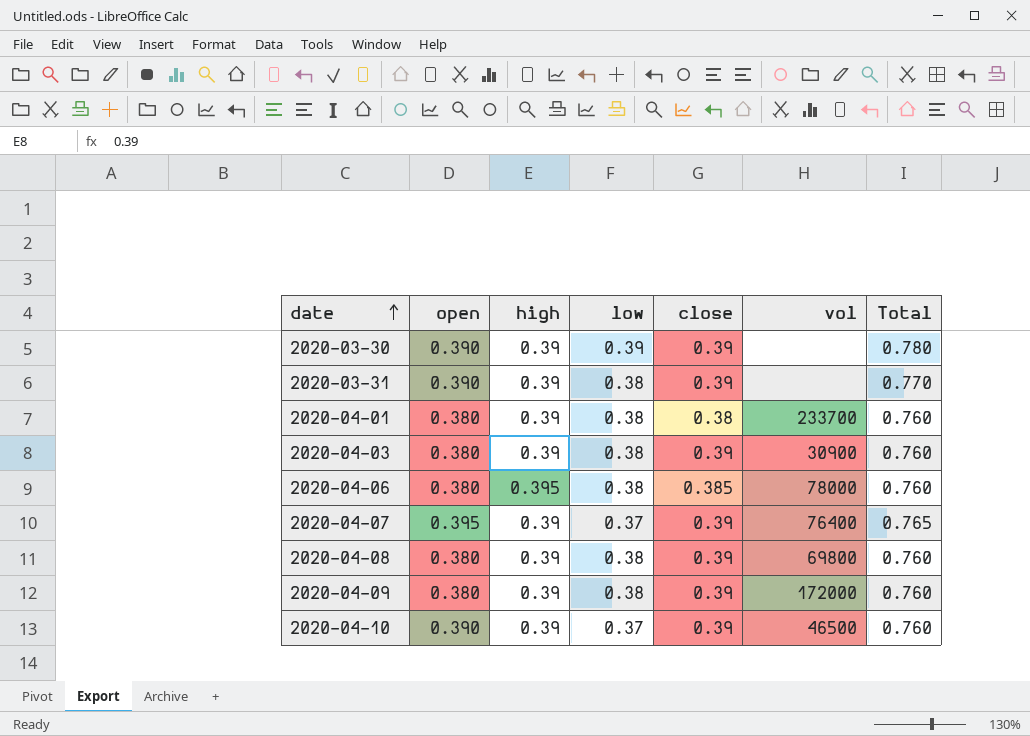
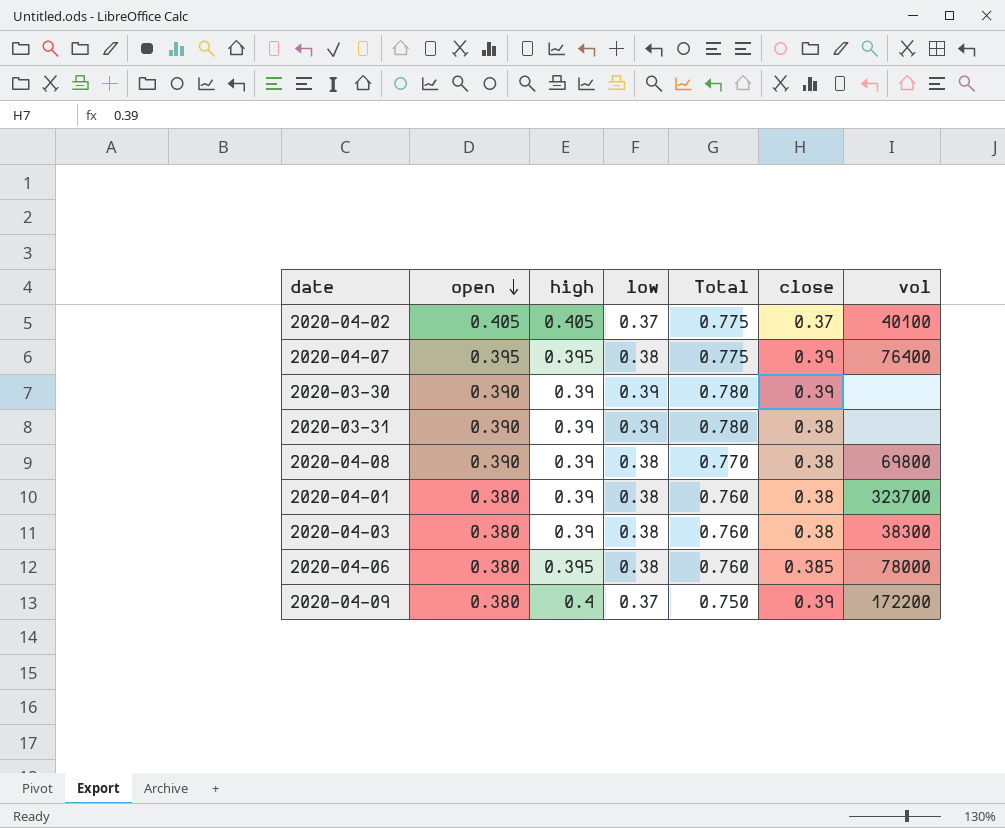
row order: date ascending -> open descending
column Total | position: 7 -> 5
row 2020-04-10: 0.390 | 0.39 | 0.37 | 0.39 | 46500 | 0.760 -> none
row 2020-04-02: none -> 0.405 | 0.405 | 0.37 | 0.775 | 0.37 | 40100
2020-04-07 | high: 0.39 -> 0.395
2020-04-07 | low: 0.37 -> 0.38
2020-04-07 | Total: 0.765 -> 0.775
2020-03-31 | low: 0.38 -> 0.39
2020-03-31 | Total: 0.770 -> 0.780
2020-03-31 | close: 0.39 -> 0.38
2020-04-08 | open: 0.380 -> 0.390
2020-04-08 | Total: 0.760 -> 0.770
2020-04-08 | close: 0.39 -> 0.38
2020-04-01 | vol: 233700 -> 323700
2020-04-03 | close: 0.39 -> 0.38
2020-04-03 | vol: 30900 -> 38300
2020-04-09 | high: 0.39 -> 0.4
2020-04-09 | low: 0.38 -> 0.37
2020-04-09 | Total: 0.760 -> 0.750
2020-04-09 | vol: 172000 -> 172200

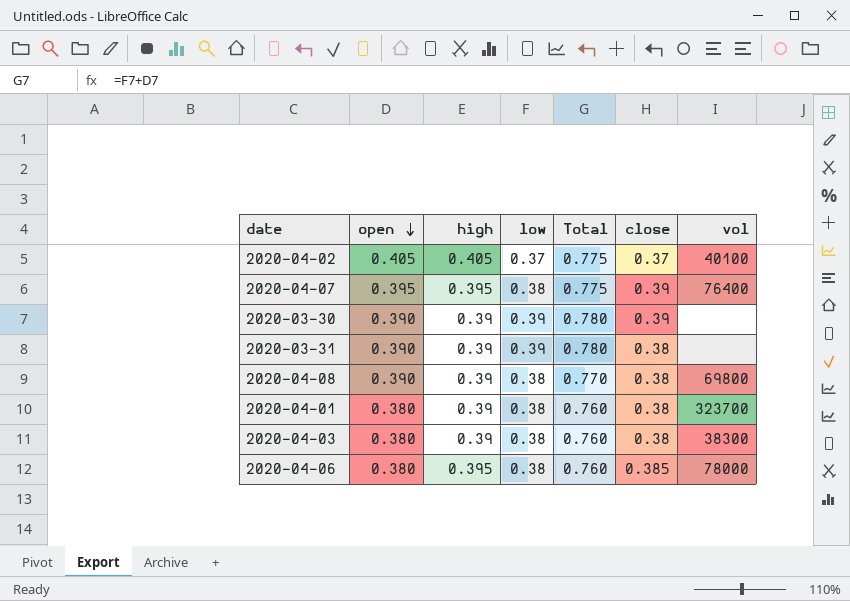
row 2020-04-09: 0.380 | 0.4 | 0.37 | 0.750 | 0.39 | 172200 -> none

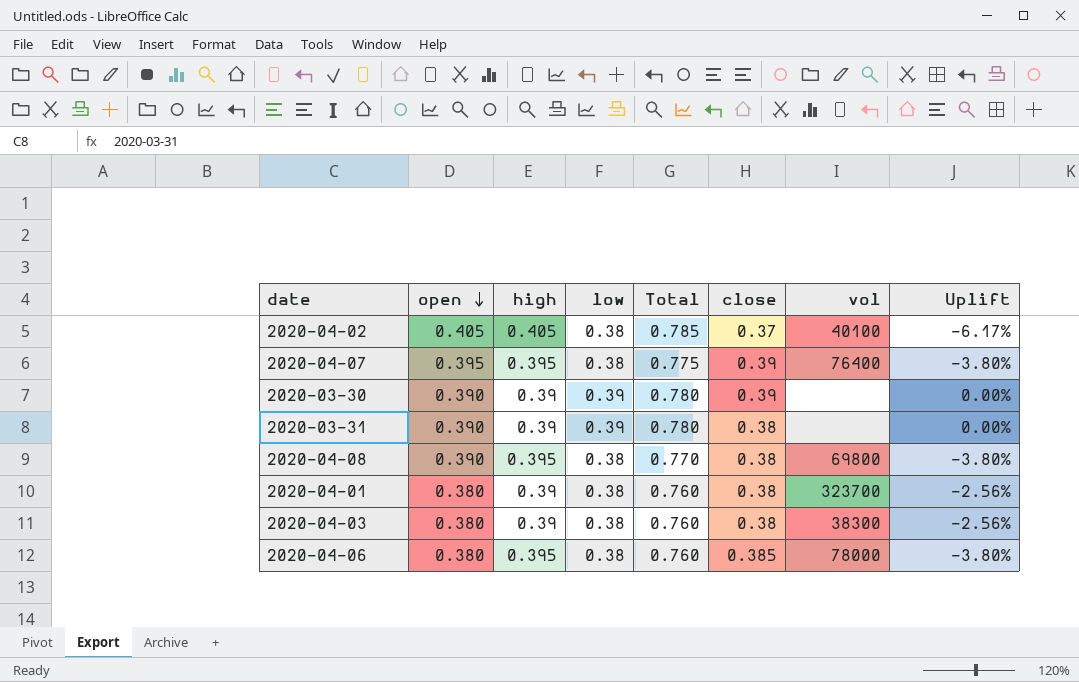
column Uplift | formula: none -> ([low] - [high]) / [high]
2020-04-02 | low: 0.37 -> 0.38
2020-04-02 | Total: 0.775 -> 0.785
2020-04-08 | high: 0.39 -> 0.395

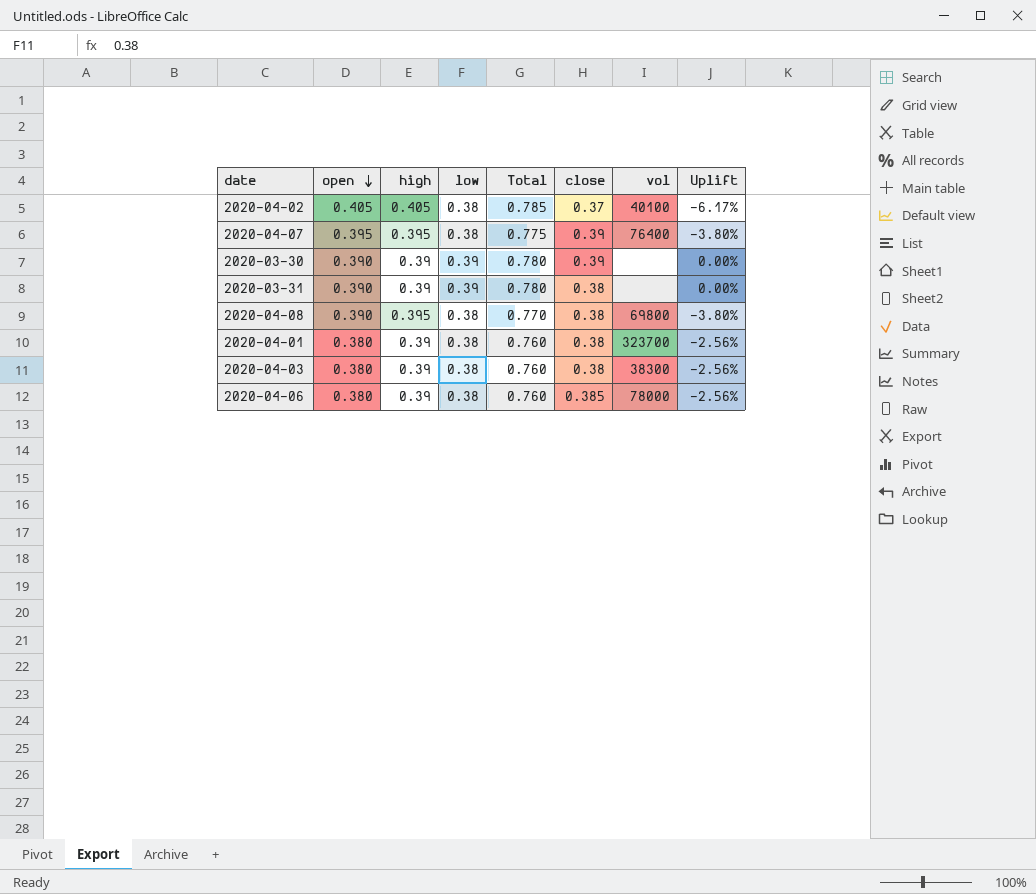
2020-04-06 | high: 0.395 -> 0.39
2020-04-06 | Uplift: -3.80% -> -2.56%

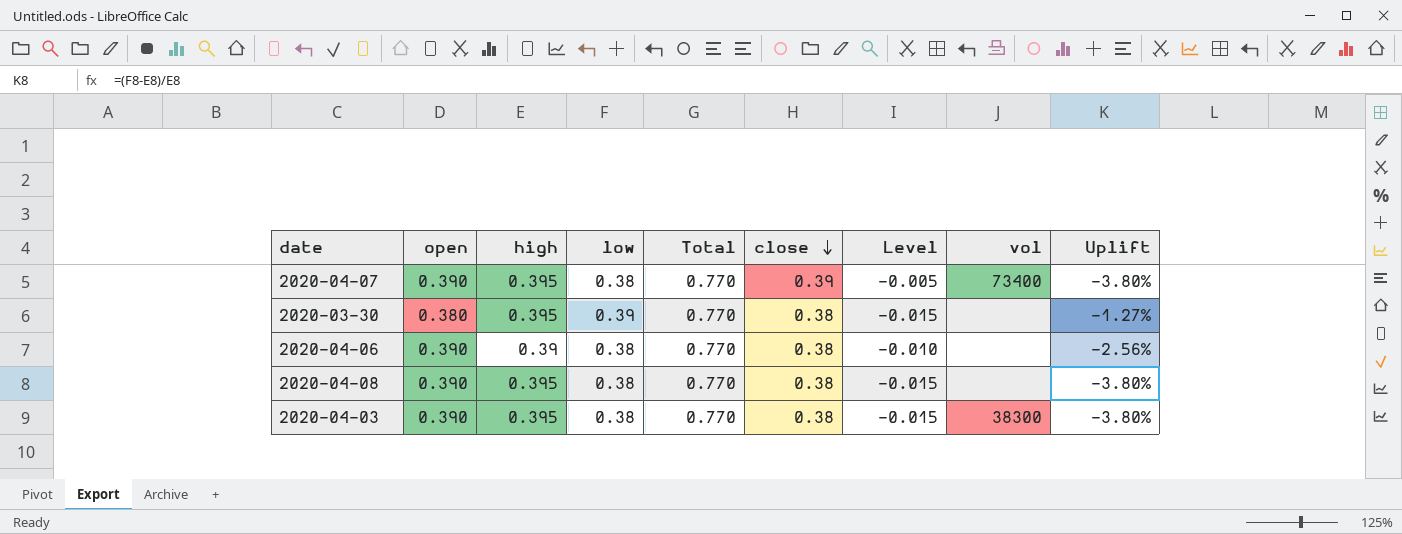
row order: open descending -> close descending
column Level | formula: none -> [close] - [high]
row 2020-04-02: 0.405 | 0.405 | 0.38 | 0.785 | 0.37 | 40100 | -6.17% -> none
row 2020-03-31: 0.390 | 0.39 | 0.39 | 0.780 | 0.38 | none | 0.00% -> none
row 2020-04-01: 0.380 | 0.39 | 0.38 | 0.760 | 0.38 | 323700 | -2.56% -> none
2020-04-07 | open: 0.395 -> 0.390
2020-04-07 | Total: 0.775 -> 0.770
2020-04-07 | vol: 76400 -> 73400
2020-03-30 | open: 0.390 -> 0.380
2020-03-30 | high: 0.39 -> 0.395
2020-03-30 | Total: 0.780 -> 0.770
2020-03-30 | close: 0.39 -> 0.38
2020-03-30 | Uplift: 0.00% -> -1.27%
2020-04-06 | open: 0.380 -> 0.390
2020-04-06 | Total: 0.760 -> 0.770
2020-04-06 | close: 0.385 -> 0.38
2020-04-06 | vol: 78000 -> none
2020-04-08 | vol: 69800 -> none
2020-04-03 | open: 0.380 -> 0.390
2020-04-03 | high: 0.39 -> 0.395
2020-04-03 | Total: 0.760 -> 0.770
2020-04-03 | Uplift: -2.56% -> -3.80%

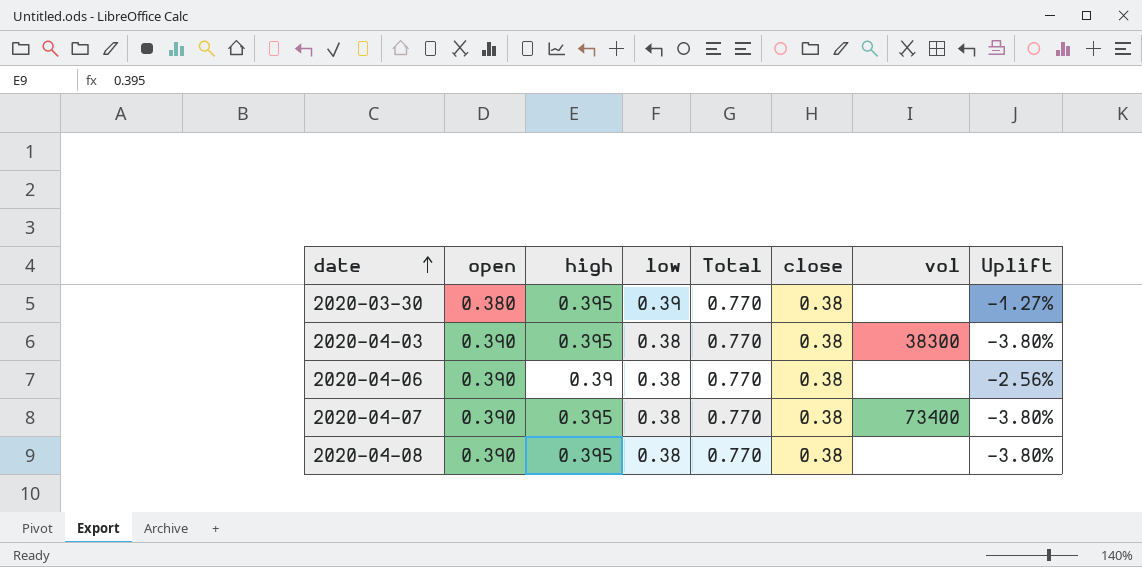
row order: close descending -> date ascending
column Level | formula: [close] - [high] -> none
2020-04-07 | close: 0.39 -> 0.38

